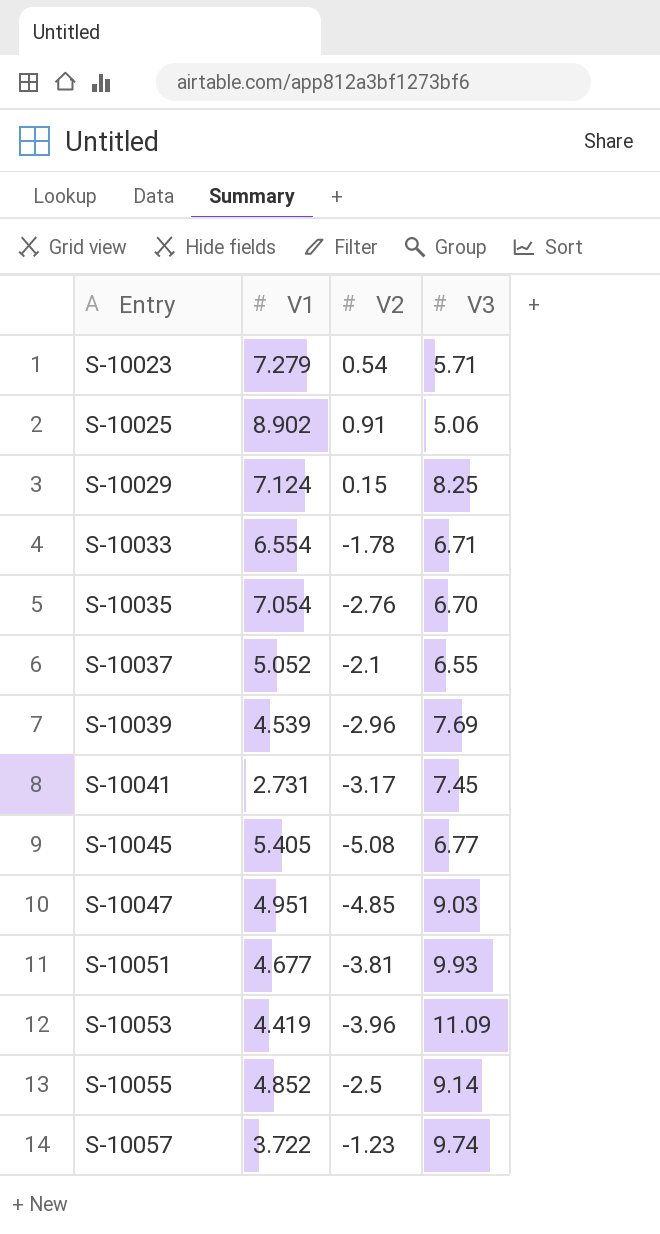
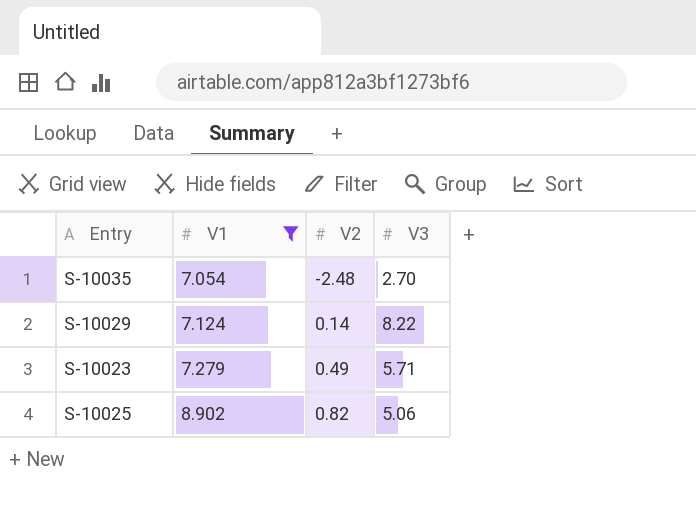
filter: none -> V1 >= 7.054
row order: Entry ascending -> V1 ascending
S-10035 | V2: -2.76 -> -2.48
S-10035 | V3: 6.70 -> 2.70
S-10029 | V2: 0.15 -> 0.14
S-10029 | V3: 8.25 -> 8.22
S-10023 | V2: 0.54 -> 0.49
S-10025 | V2: 0.91 -> 0.82

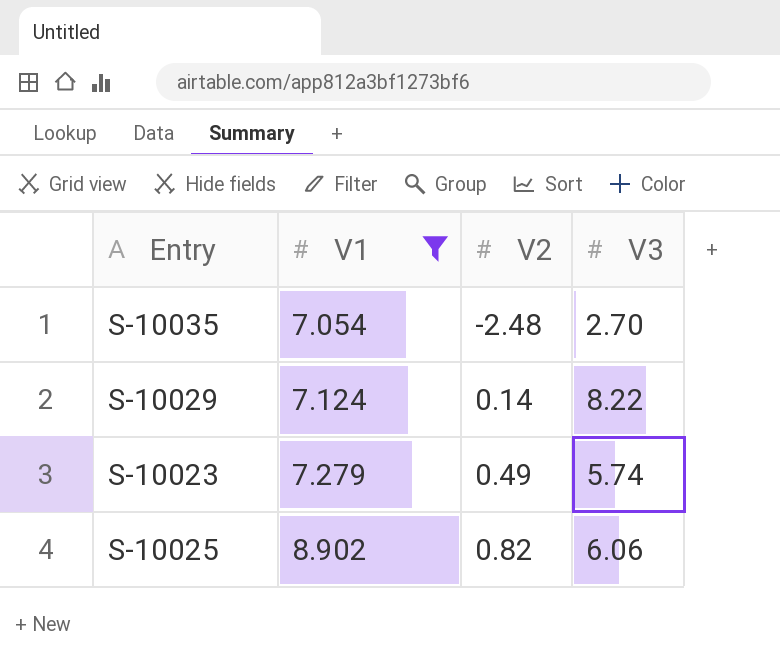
S-10023 | V3: 5.71 -> 5.74
S-10025 | V3: 5.06 -> 6.06

